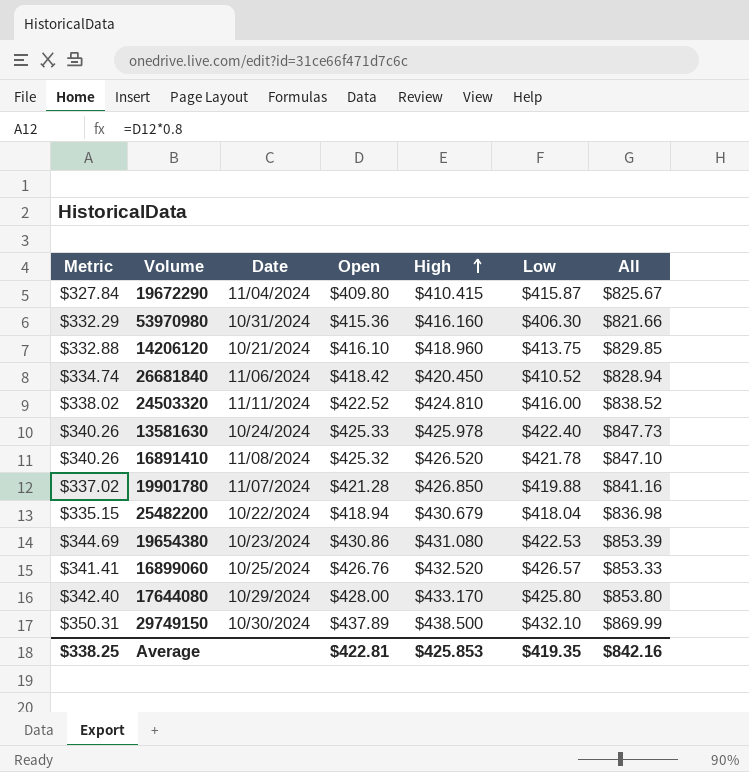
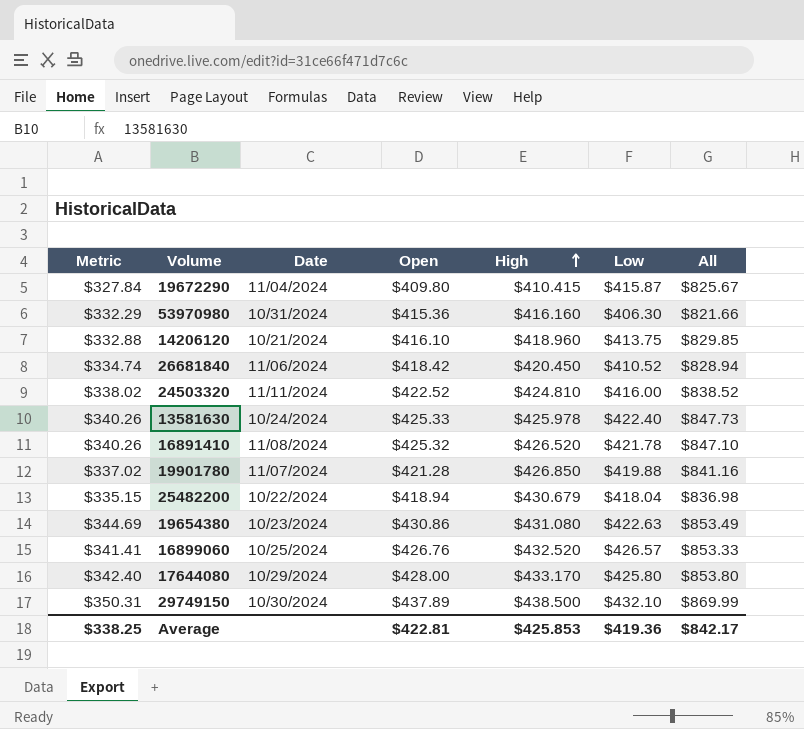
19654380 | Low: $422.53 -> $422.63
19654380 | All: $853.39 -> $853.49
Average | Low: $419.35 -> $419.36
Average | All: $842.16 -> $842.17

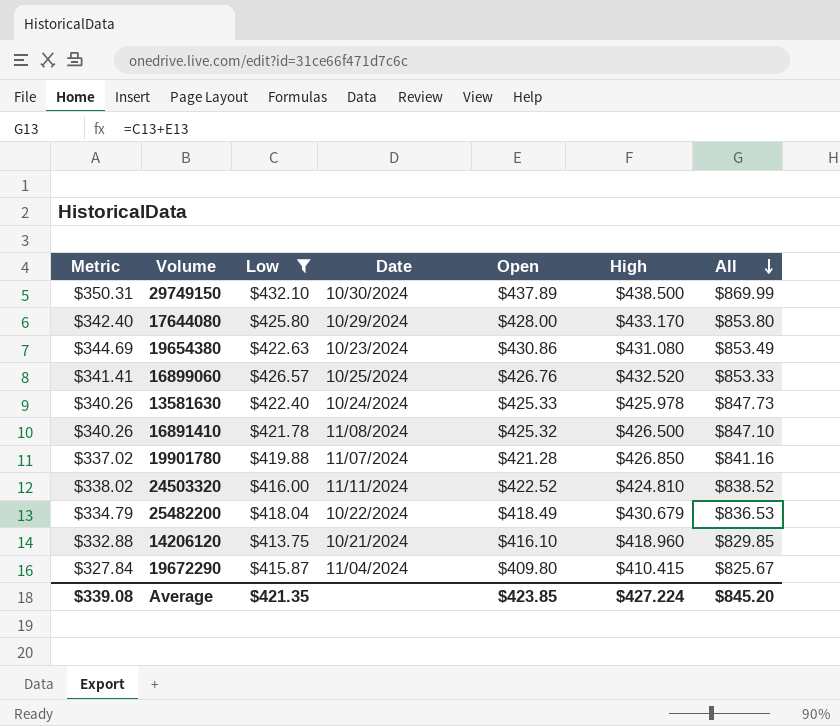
filter: none -> Low >= $413.75
row order: High ascending -> All descending
column Low | position: 6 -> 3
16891410 | High: $426.520 -> $426.500
25482200 | Metric: $335.15 -> $334.79
25482200 | Open: $418.94 -> $418.49
25482200 | All: $836.98 -> $836.53
Average | Metric: $338.25 -> $339.08
Average | Low: $419.36 -> $421.35
Average | Open: $422.81 -> $423.85
Average | High: $425.853 -> $427.224
Average | All: $842.17 -> $845.20

